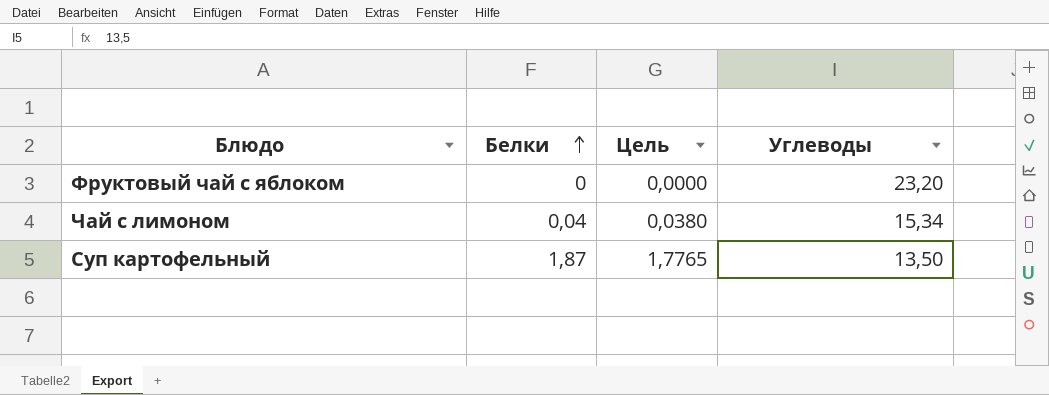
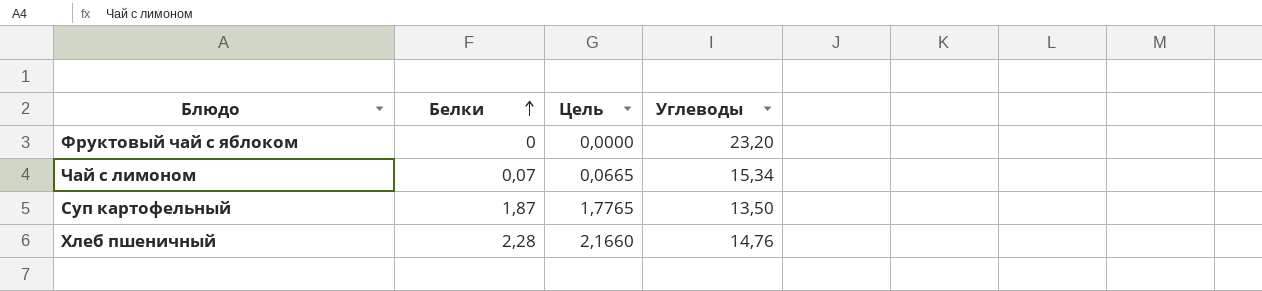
Чай с лимоном | Белки: 0,04 -> 0,07
Чай с лимоном | Цель: 0,0380 -> 0,0665
row Хлеб пшеничный: none -> 2,28 | 2,1660 | 14,76

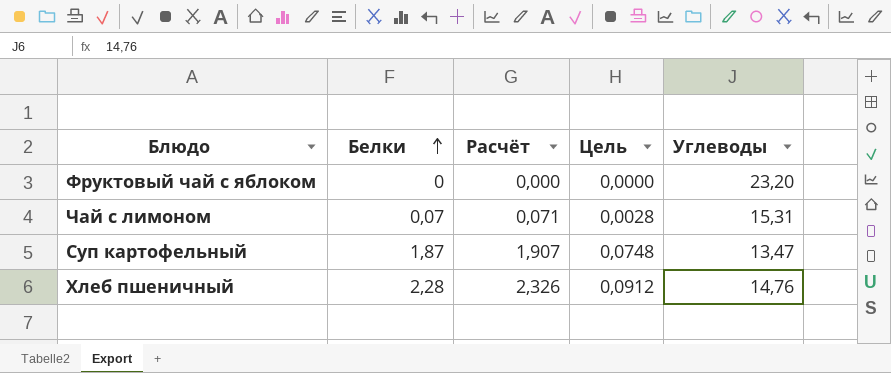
column Расчёт | formula: none -> [Белки] * 1,02
column Цель | formula: [Белки] * 0,95 -> [Белки] * 0,04
Чай с лимоном | Углеводы: 15,34 -> 15,31
Суп картофельный | Углеводы: 13,50 -> 13,47

